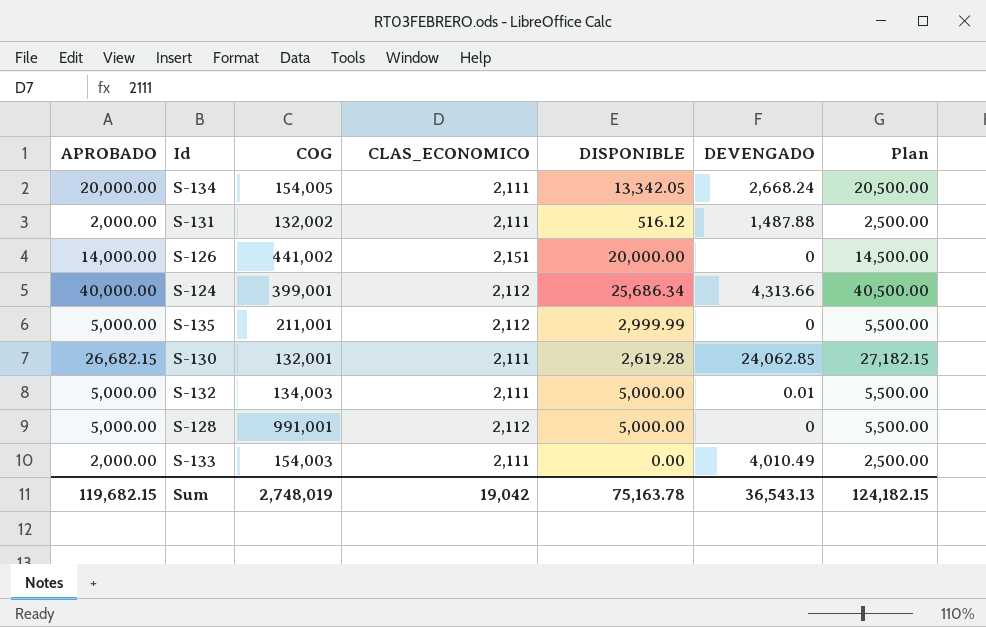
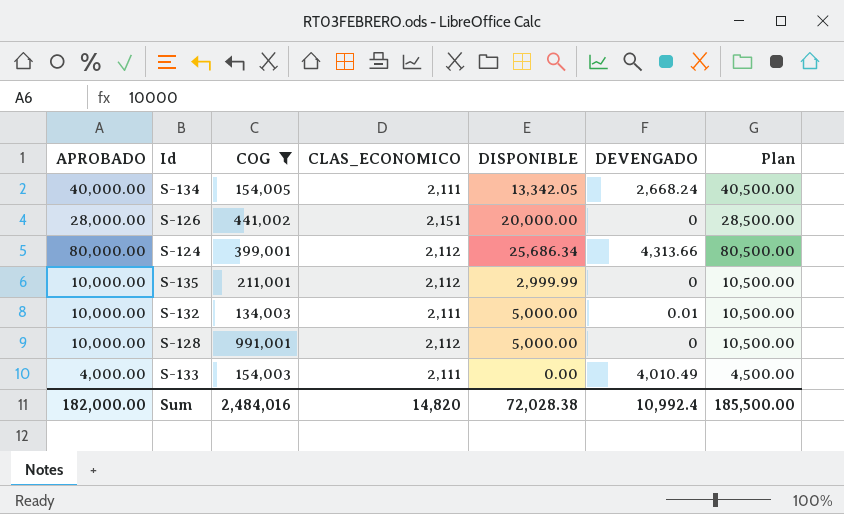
filter: none -> COG >= 134,003
S-134 | APROBADO: 20,000.00 -> 40,000.00
S-134 | Plan: 20,500.00 -> 40,500.00
S-126 | APROBADO: 14,000.00 -> 28,000.00
S-126 | Plan: 14,500.00 -> 28,500.00
S-124 | APROBADO: 40,000.00 -> 80,000.00
S-124 | Plan: 40,500.00 -> 80,500.00
S-135 | APROBADO: 5,000.00 -> 10,000.00
S-135 | Plan: 5,500.00 -> 10,500.00
S-132 | APROBADO: 5,000.00 -> 10,000.00
S-132 | Plan: 5,500.00 -> 10,500.00
S-128 | APROBADO: 5,000.00 -> 10,000.00
S-128 | Plan: 5,500.00 -> 10,500.00
S-133 | APROBADO: 2,000.00 -> 4,000.00
S-133 | Plan: 2,500.00 -> 4,500.00
Sum | APROBADO: 119,682.15 -> 182,000.00
Sum | COG: 2,748,019 -> 2,484,016
Sum | CLAS_ECONOMICO: 19,042 -> 14,820
Sum | DISPONIBLE: 75,163.78 -> 72,028.38
Sum | DEVENGADO: 36,543.13 -> 10,992.4
Sum | Plan: 124,182.15 -> 185,500.00

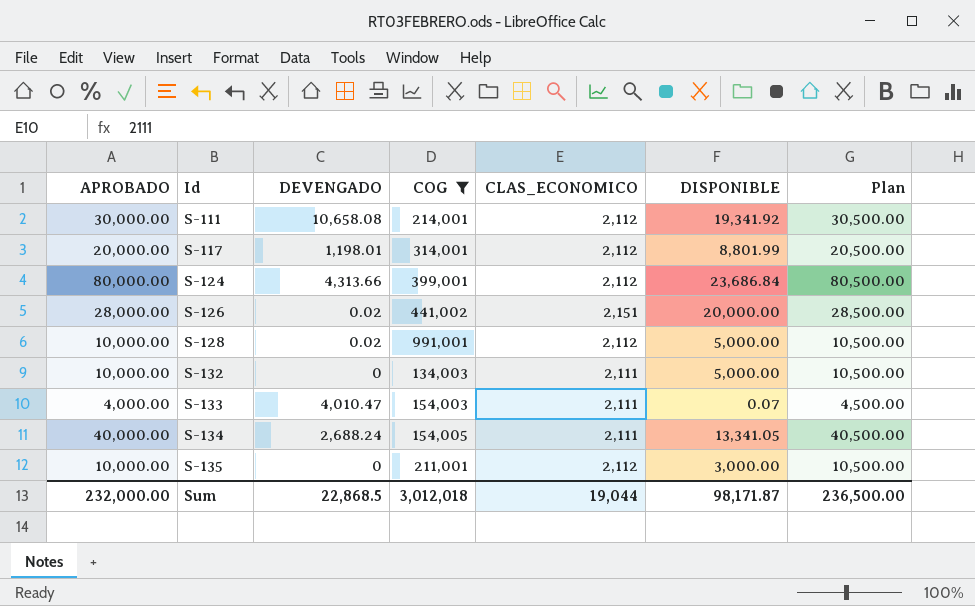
row order: none -> Id ascending
column DEVENGADO | position: 6 -> 3
row S-111: none -> 30,000.00 | 10,658.08 | 214,001 | 2,112 | 19,341.92 | 30,500.00
row S-117: none -> 20,000.00 | 1,198.01 | 314,001 | 2,112 | 8,801.99 | 20,500.00
S-124 | DISPONIBLE: 25,686.34 -> 23,686.84
S-126 | DEVENGADO: 0 -> 0.02
S-128 | DEVENGADO: 0 -> 0.02
S-132 | DEVENGADO: 0.01 -> 0
S-133 | DEVENGADO: 4,010.49 -> 4,010.47
S-133 | DISPONIBLE: 0.00 -> 0.07
S-134 | DEVENGADO: 2,668.24 -> 2,688.24
S-134 | DISPONIBLE: 13,342.05 -> 13,341.05
S-135 | DISPONIBLE: 2,999.99 -> 3,000.00
Sum | APROBADO: 182,000.00 -> 232,000.00
Sum | DEVENGADO: 10,992.4 -> 22,868.5
Sum | COG: 2,484,016 -> 3,012,018
Sum | CLAS_ECONOMICO: 14,820 -> 19,044
Sum | DISPONIBLE: 72,028.38 -> 98,171.87
Sum | Plan: 185,500.00 -> 236,500.00

